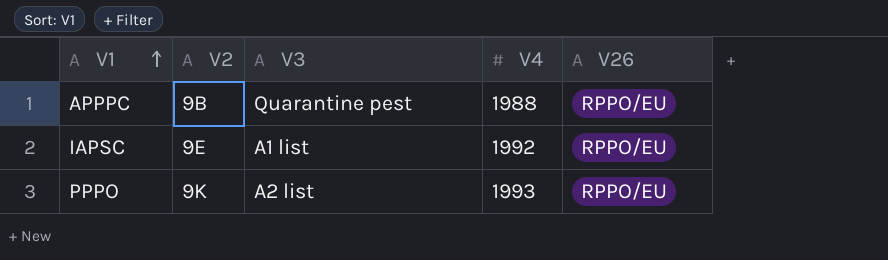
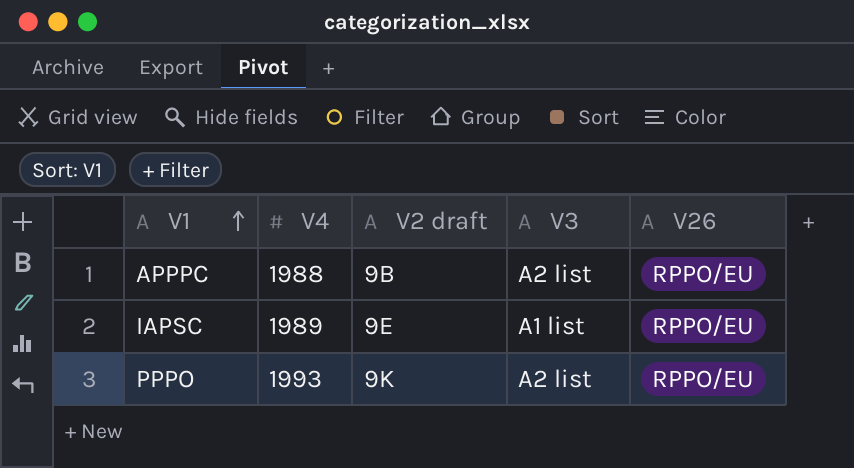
column V4 | position: 4 -> 2
column name: V2 -> V2 draft
APPPC | V3: Quarantine pest -> A2 list
IAPSC | V4: 1992 -> 1989

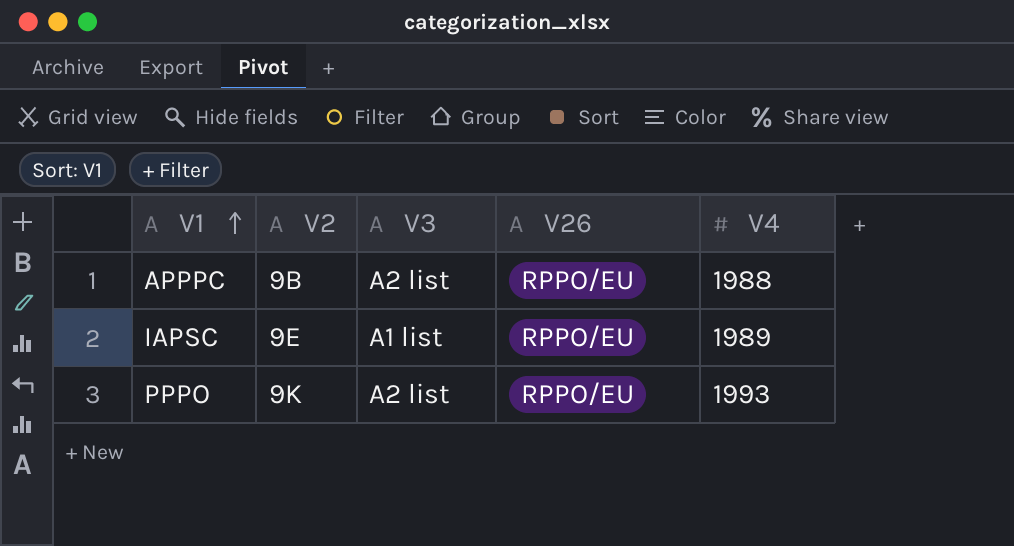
column name: V2 draft -> V2
column V4 | position: 2 -> 5

